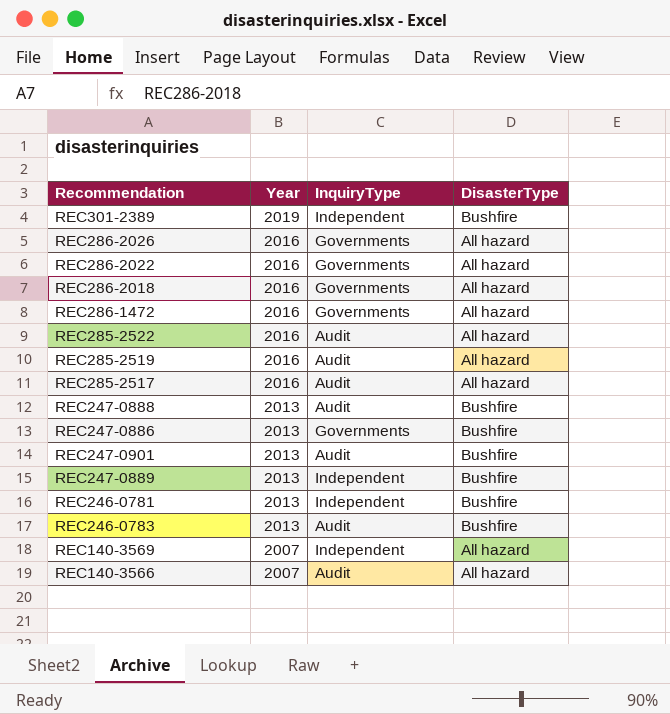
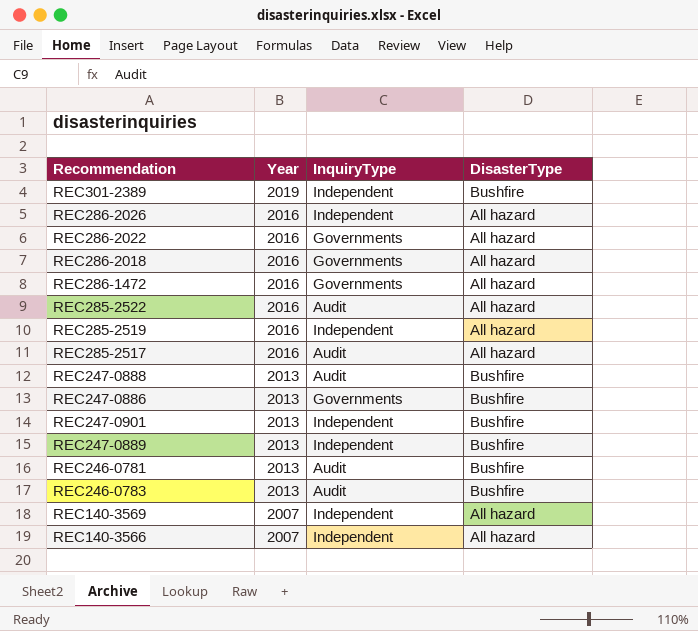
REC286-2026 | InquiryType: Governments -> Independent
REC285-2519 | InquiryType: Audit -> Independent
REC247-0901 | InquiryType: Audit -> Independent
REC246-0781 | InquiryType: Independent -> Audit
REC140-3566 | InquiryType: Audit -> Independent

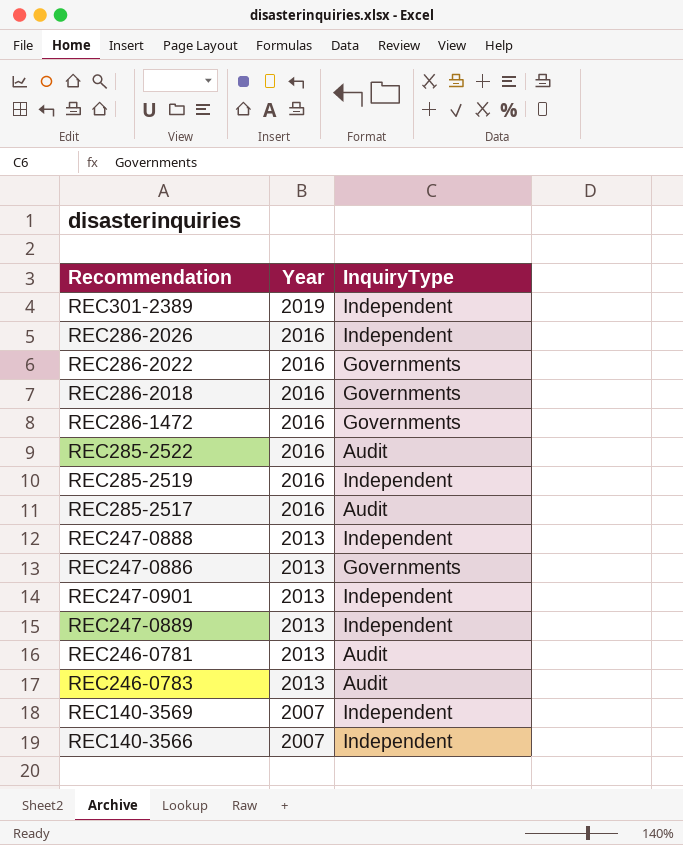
column DisasterType | position: 4 -> none
REC247-0888 | InquiryType: Audit -> Independent

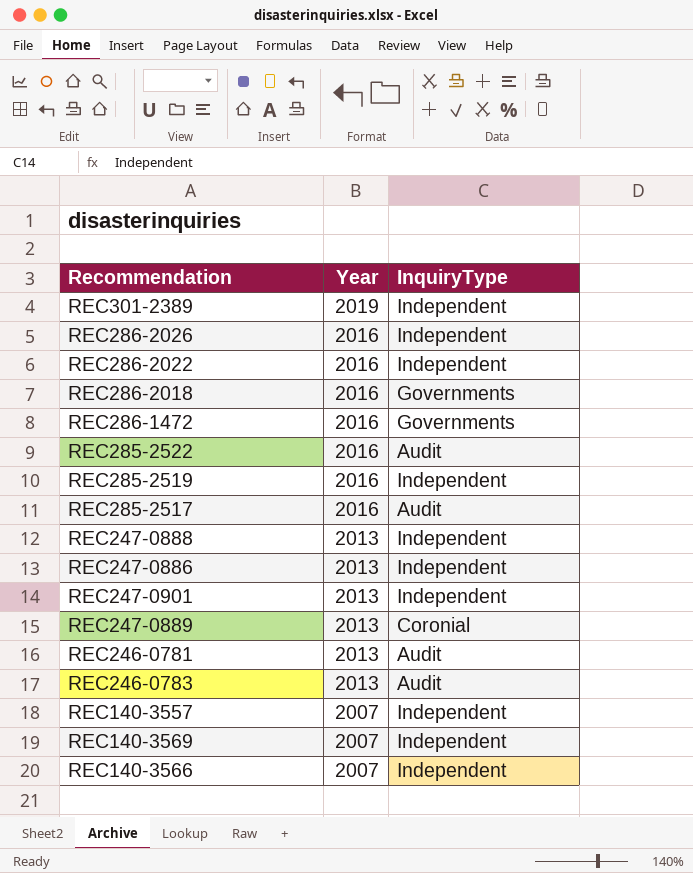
REC286-2022 | InquiryType: Governments -> Independent
REC247-0886 | InquiryType: Governments -> Independent
REC247-0889 | InquiryType: Independent -> Coronial
row REC140-3557: none -> 2007 | Independent

